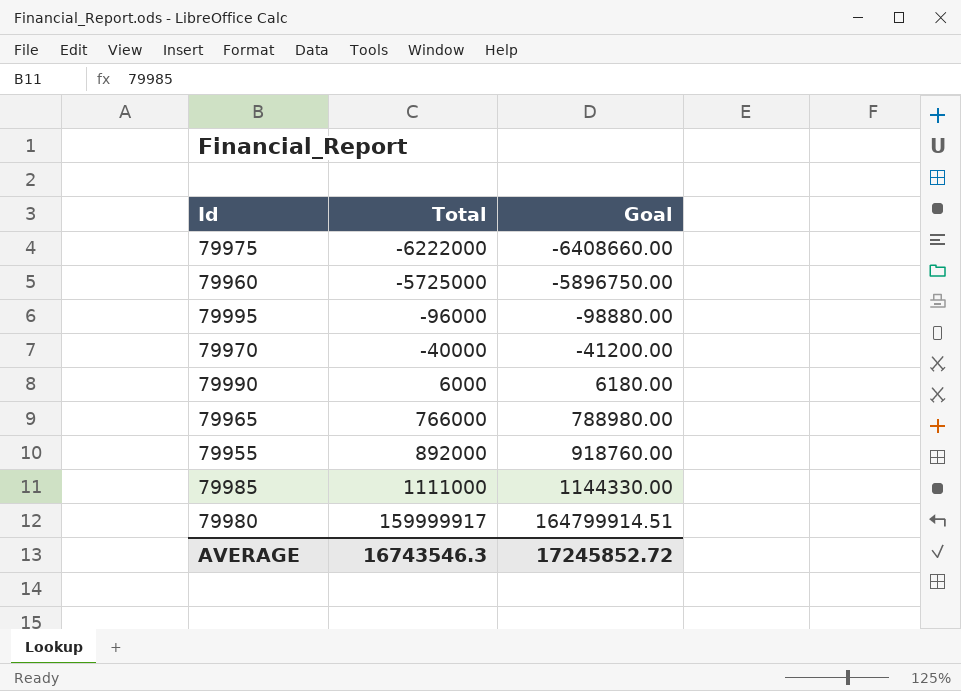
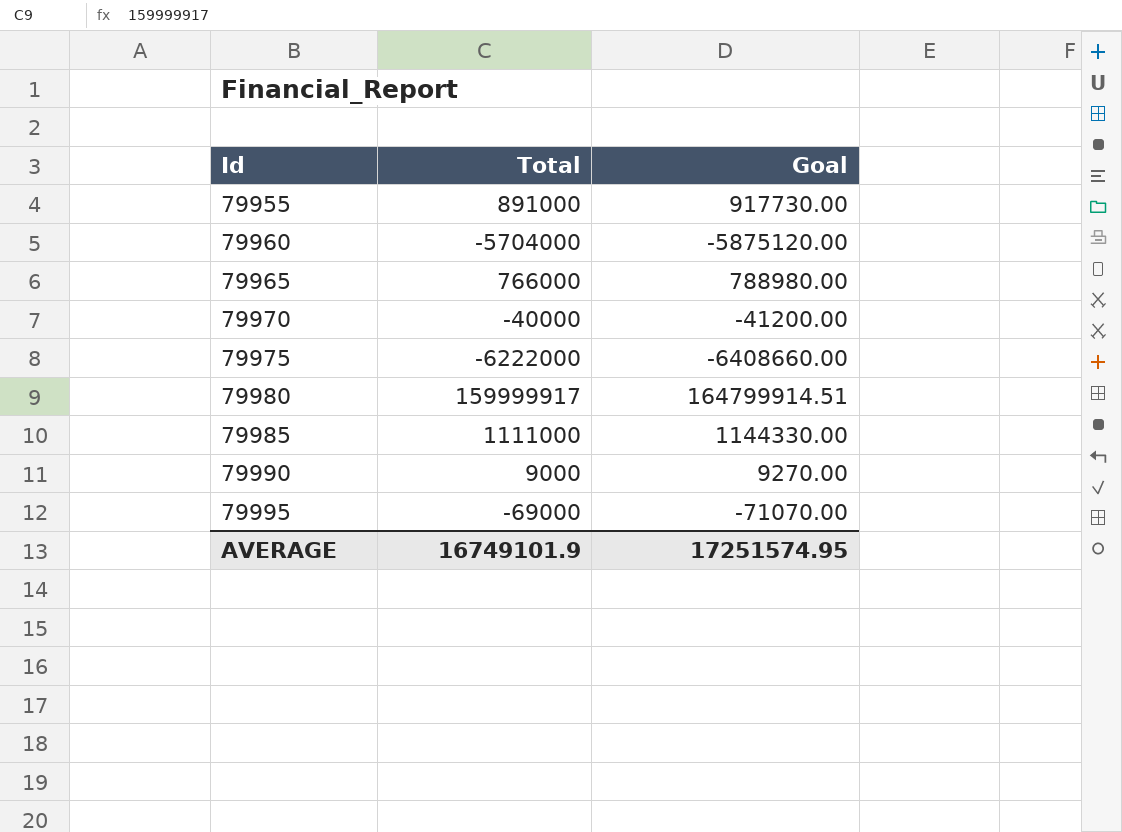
row order: Total ascending -> Id ascending
79955 | Total: 892000 -> 891000
79955 | Goal: 918760.00 -> 917730.00
79960 | Total: -5725000 -> -5704000
79960 | Goal: -5896750.00 -> -5875120.00
79990 | Total: 6000 -> 9000
79990 | Goal: 6180.00 -> 9270.00
79995 | Total: -96000 -> -69000
79995 | Goal: -98880.00 -> -71070.00
AVERAGE | Total: 16743546.3 -> 16749101.9
AVERAGE | Goal: 17245852.72 -> 17251574.95

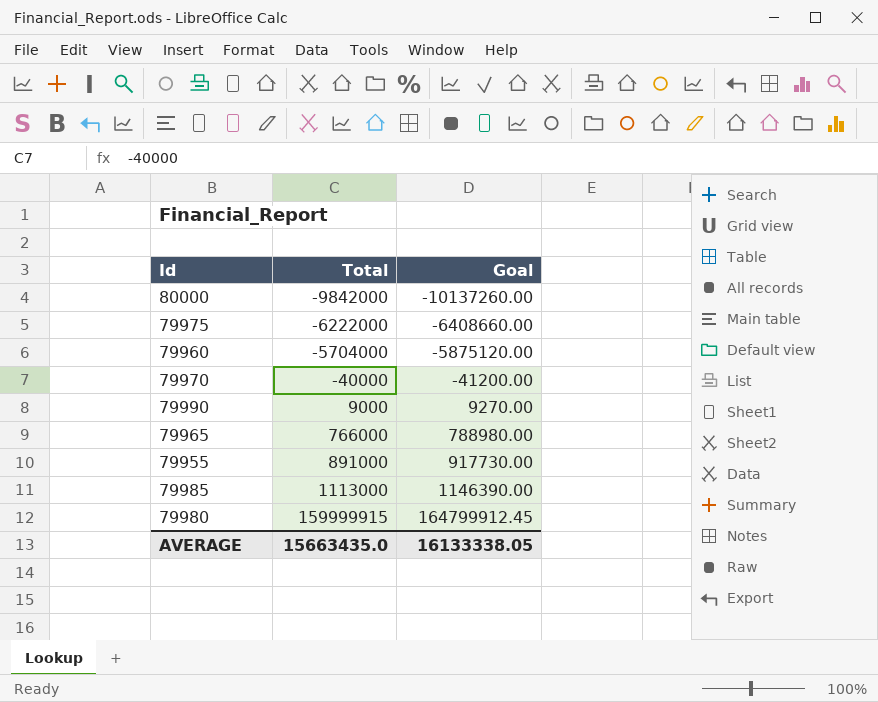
row order: Id ascending -> Total ascending
row 79995: -69000 | -71070.00 -> none
row 80000: none -> -9842000 | -10137260.00
79985 | Total: 1111000 -> 1113000
79985 | Goal: 1144330.00 -> 1146390.00
79980 | Total: 159999917 -> 159999915
79980 | Goal: 164799914.51 -> 164799912.45
AVERAGE | Total: 16749101.9 -> 15663435.0
AVERAGE | Goal: 17251574.95 -> 16133338.05

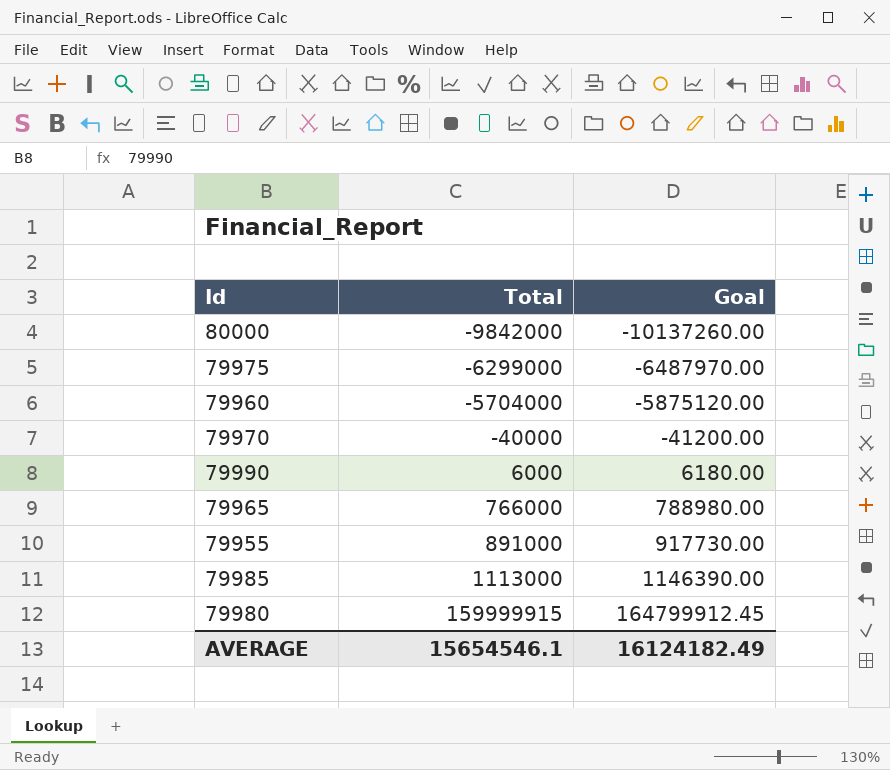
79975 | Total: -6222000 -> -6299000
79975 | Goal: -6408660.00 -> -6487970.00
79990 | Total: 9000 -> 6000
79990 | Goal: 9270.00 -> 6180.00
AVERAGE | Total: 15663435.0 -> 15654546.1
AVERAGE | Goal: 16133338.05 -> 16124182.49

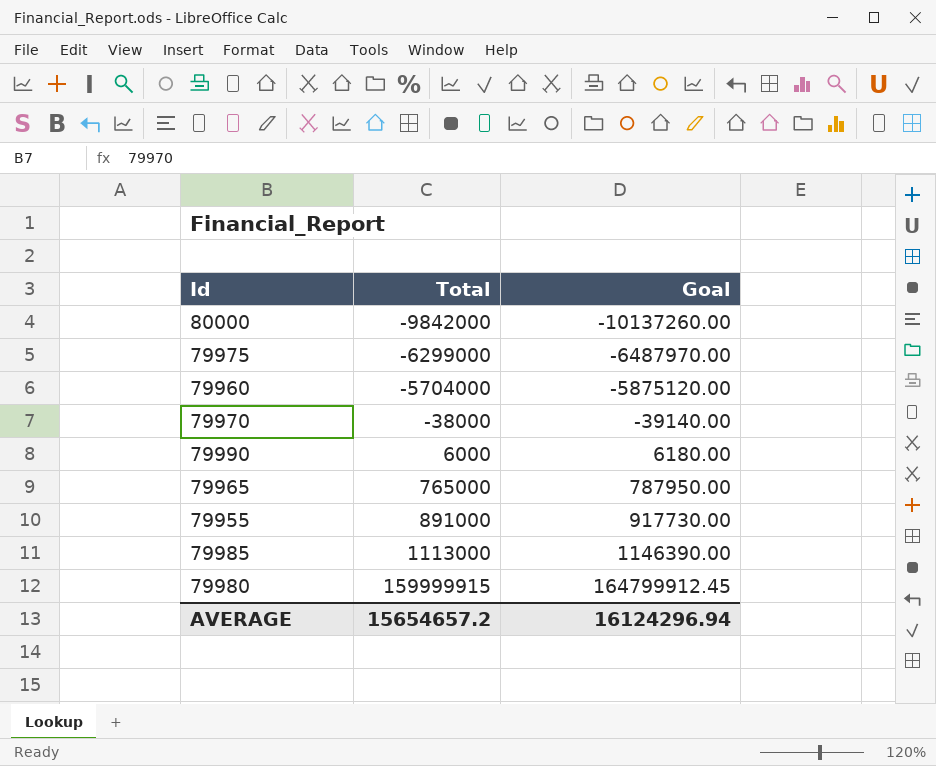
79970 | Total: -40000 -> -38000
79970 | Goal: -41200.00 -> -39140.00
79965 | Total: 766000 -> 765000
79965 | Goal: 788980.00 -> 787950.00
AVERAGE | Total: 15654546.1 -> 15654657.2
AVERAGE | Goal: 16124182.49 -> 16124296.94

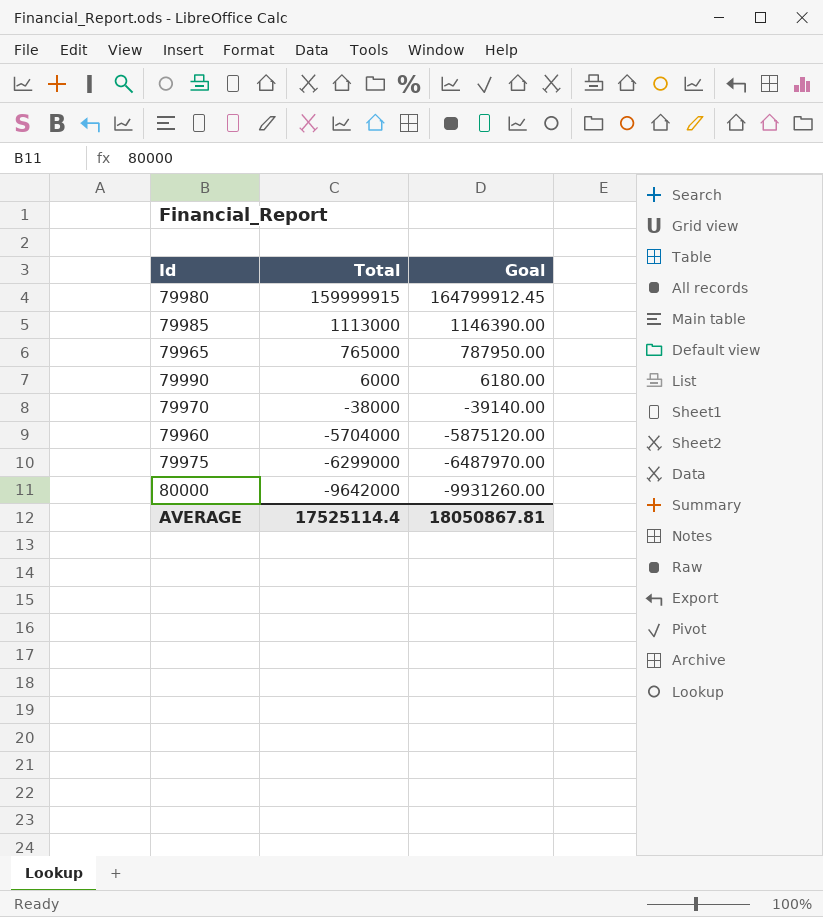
row order: Total ascending -> Total descending
row 79955: 891000 | 917730.00 -> none
80000 | Total: -9842000 -> -9642000
80000 | Goal: -10137260.00 -> -9931260.00
AVERAGE | Total: 15654657.2 -> 17525114.4
AVERAGE | Goal: 16124296.94 -> 18050867.81

